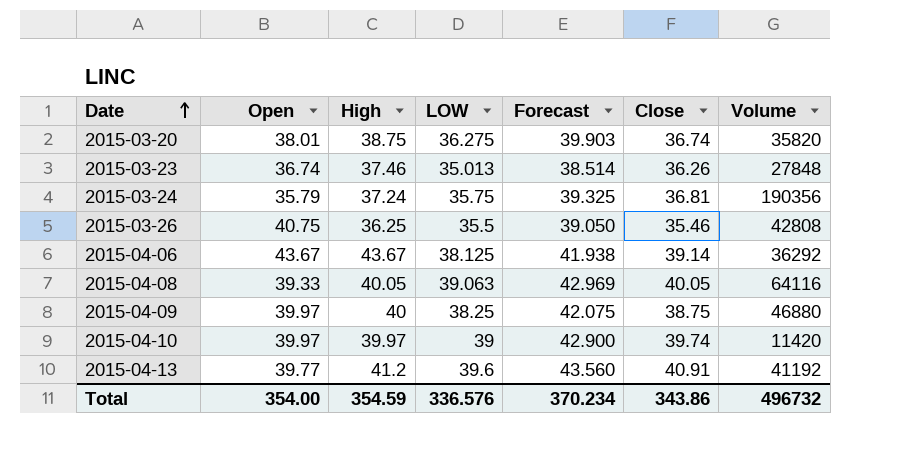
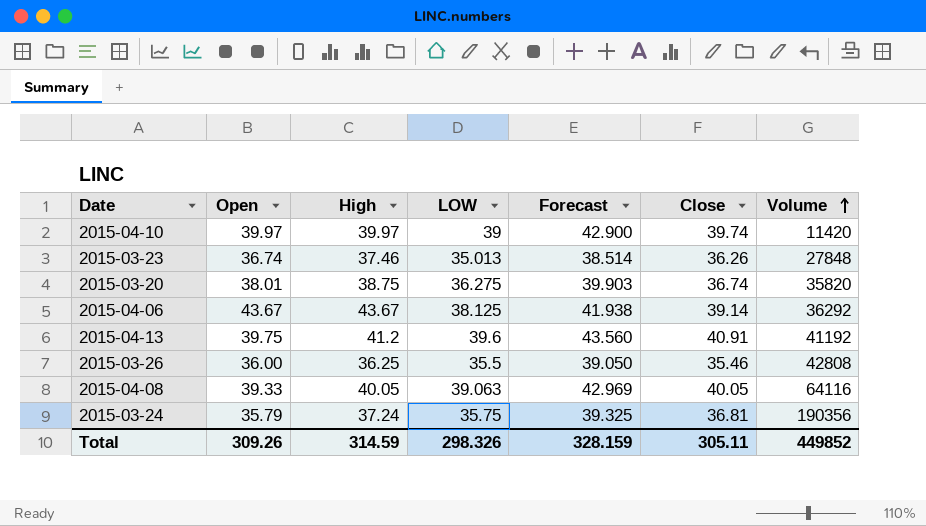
row order: Date ascending -> Volume ascending
row 2015-04-09: 39.97 | 40 | 38.25 | 42.075 | 38.75 | 46880 -> none
2015-04-13 | Open: 39.77 -> 39.75
2015-03-26 | Open: 40.75 -> 36.00
Total | Open: 354.00 -> 309.26
Total | High: 354.59 -> 314.59
Total | LOW: 336.576 -> 298.326
Total | Forecast: 370.234 -> 328.159
Total | Close: 343.86 -> 305.11
Total | Volume: 496732 -> 449852

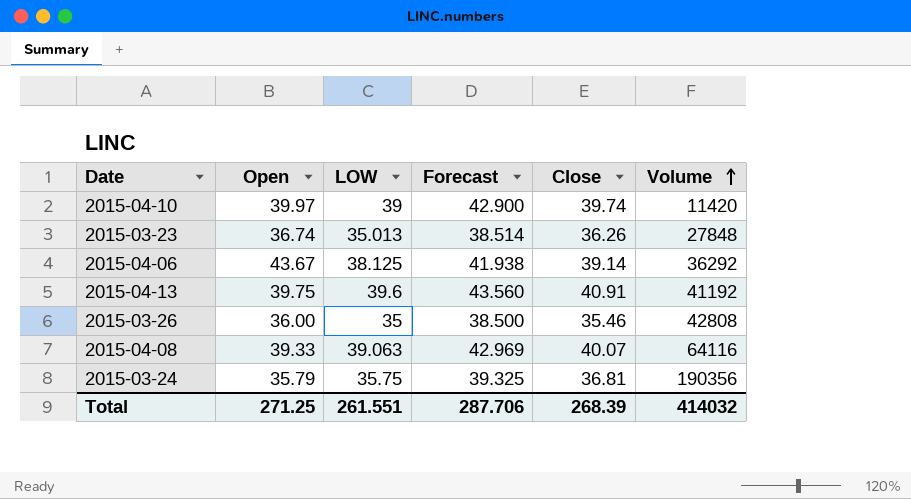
column High | position: 3 -> none
row 2015-03-20: 38.01 | 38.75 | 36.275 | 39.903 | 36.74 | 35820 -> none
2015-03-26 | LOW: 35.5 -> 35
2015-03-26 | Forecast: 39.050 -> 38.500
2015-04-08 | Close: 40.05 -> 40.07
Total | Open: 309.26 -> 271.25
Total | LOW: 298.326 -> 261.551
Total | Forecast: 328.159 -> 287.706
Total | Close: 305.11 -> 268.39
Total | Volume: 449852 -> 414032

